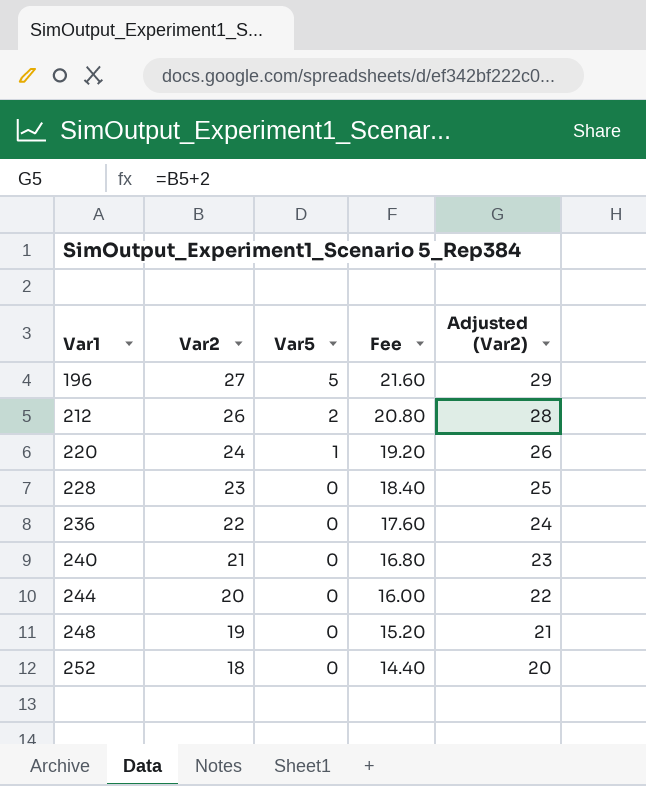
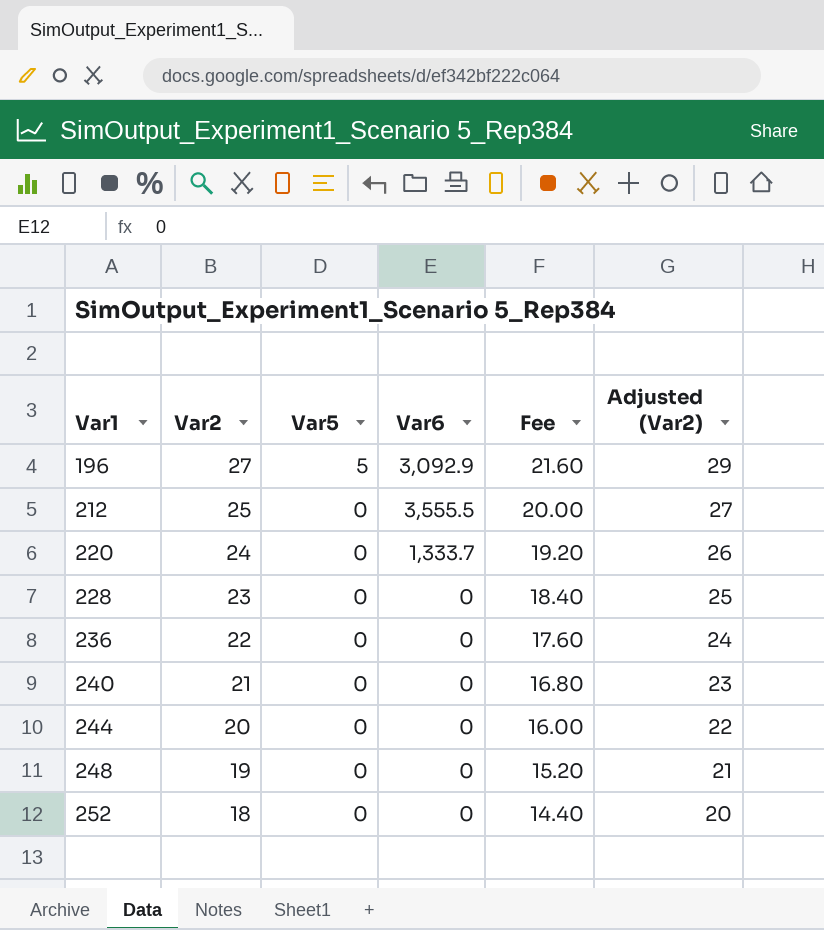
column Var6 | position: none -> 4
212 | Var2: 26 -> 25
212 | Var5: 2 -> 0
212 | Fee: 20.80 -> 20.00
212 | Adjusted (Var2): 28 -> 27
220 | Var5: 1 -> 0

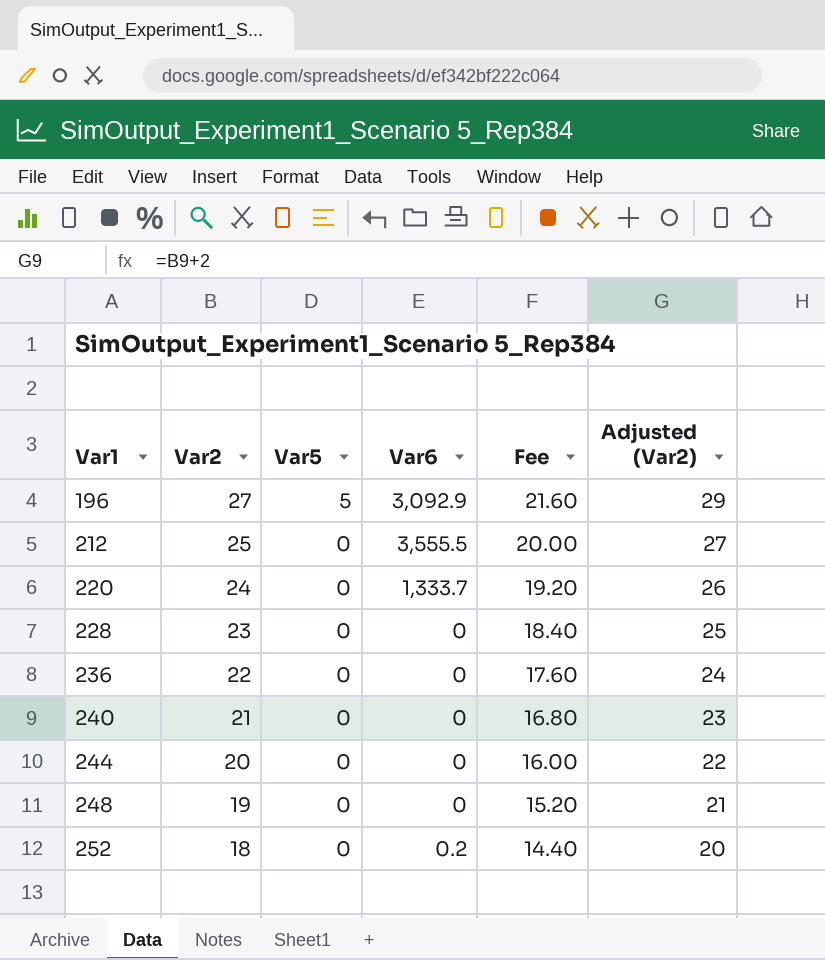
252 | Var6: 0 -> 0.2

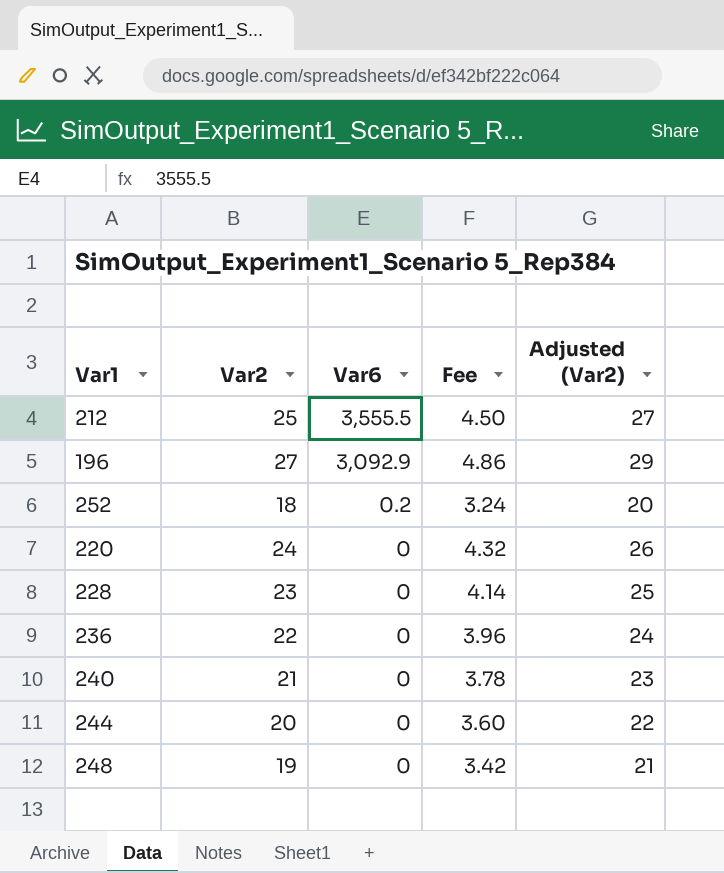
row order: Var1 ascending -> Var6 descending
column Var5 | position: 3 -> none
column Fee | formula: [Var2] * 0.8 -> [Var2] * 0.18
220 | Var6: 1,333.7 -> 0

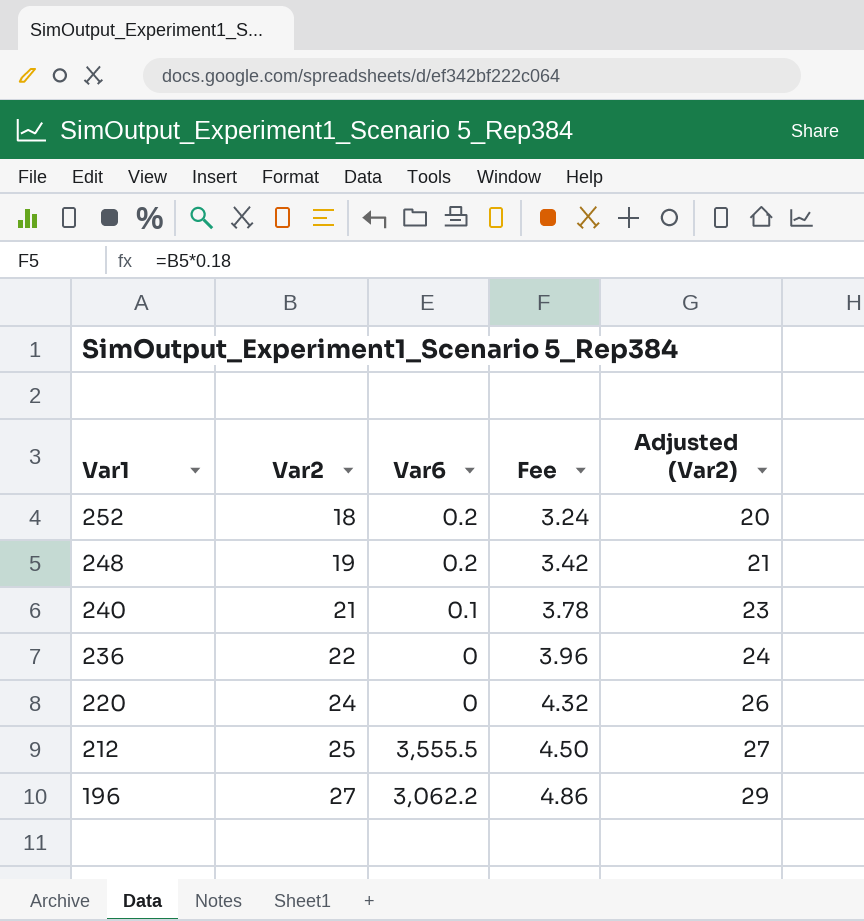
row order: Var6 descending -> Var1 descending
row 228: 23 | 0 | 4.14 | 25 -> none
row 244: 20 | 0 | 3.60 | 22 -> none
248 | Var6: 0 -> 0.2
240 | Var6: 0 -> 0.1
196 | Var6: 3,092.9 -> 3,062.2

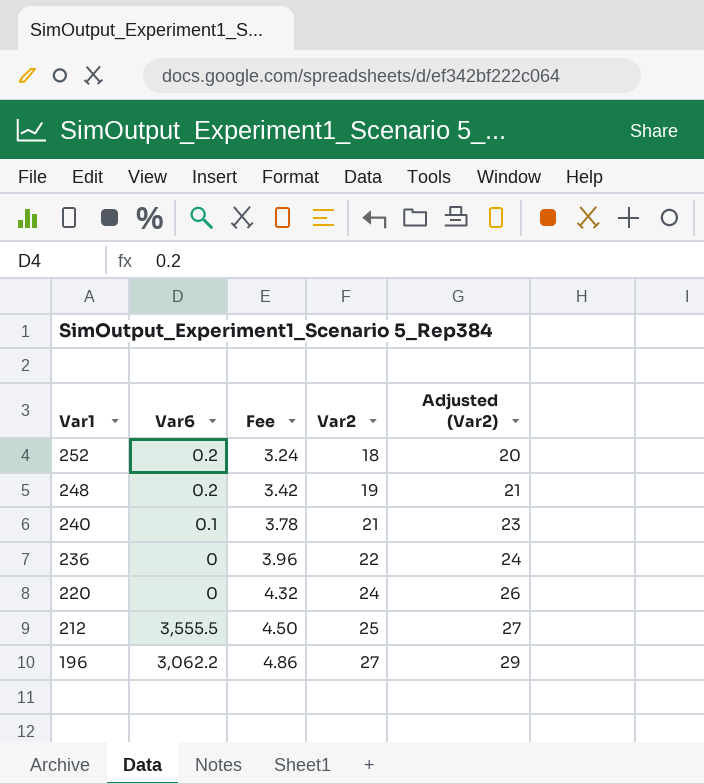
column Var2 | position: 2 -> 4

